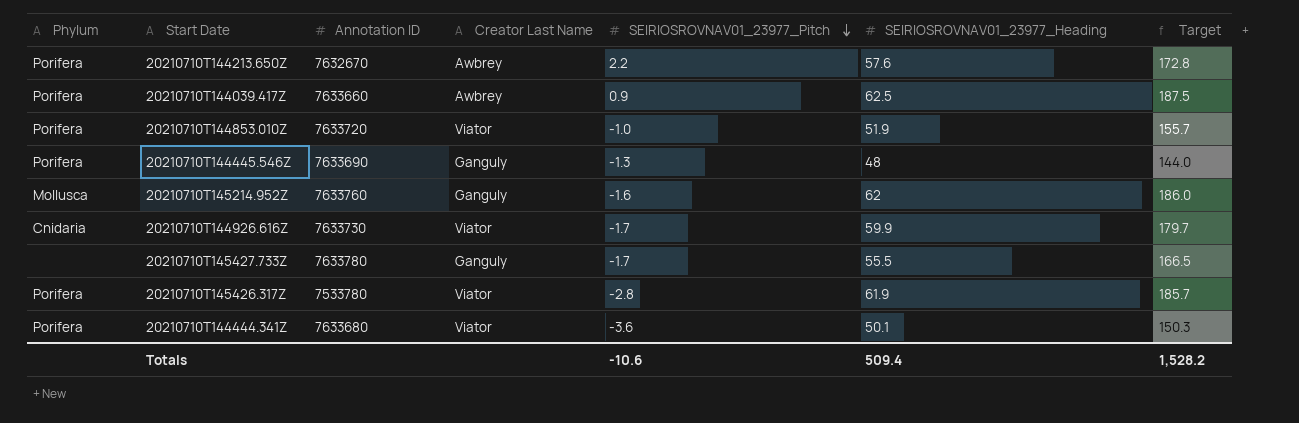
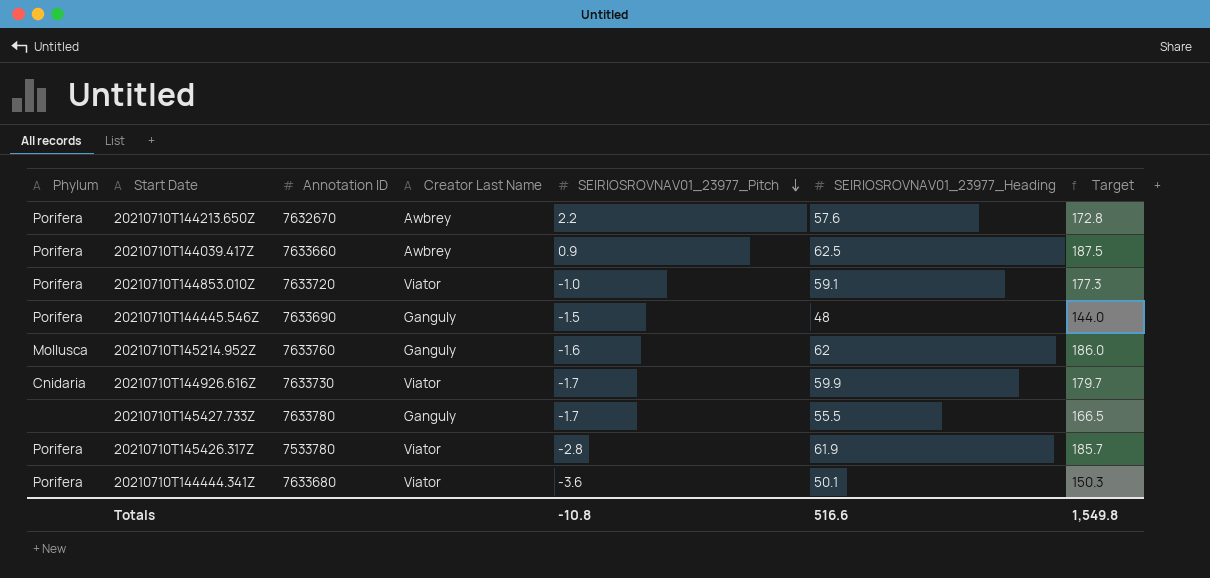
20210710T144853.010Z | SEIRIOSROVNAV01_23977_Heading: 51.9 -> 59.1
20210710T144853.010Z | Target: 155.7 -> 177.3
20210710T144445.546Z | SEIRIOSROVNAV01_23977_Pitch: -1.3 -> -1.5
Totals | SEIRIOSROVNAV01_23977_Pitch: -10.6 -> -10.8
Totals | SEIRIOSROVNAV01_23977_Heading: 509.4 -> 516.6
Totals | Target: 1,528.2 -> 1,549.8

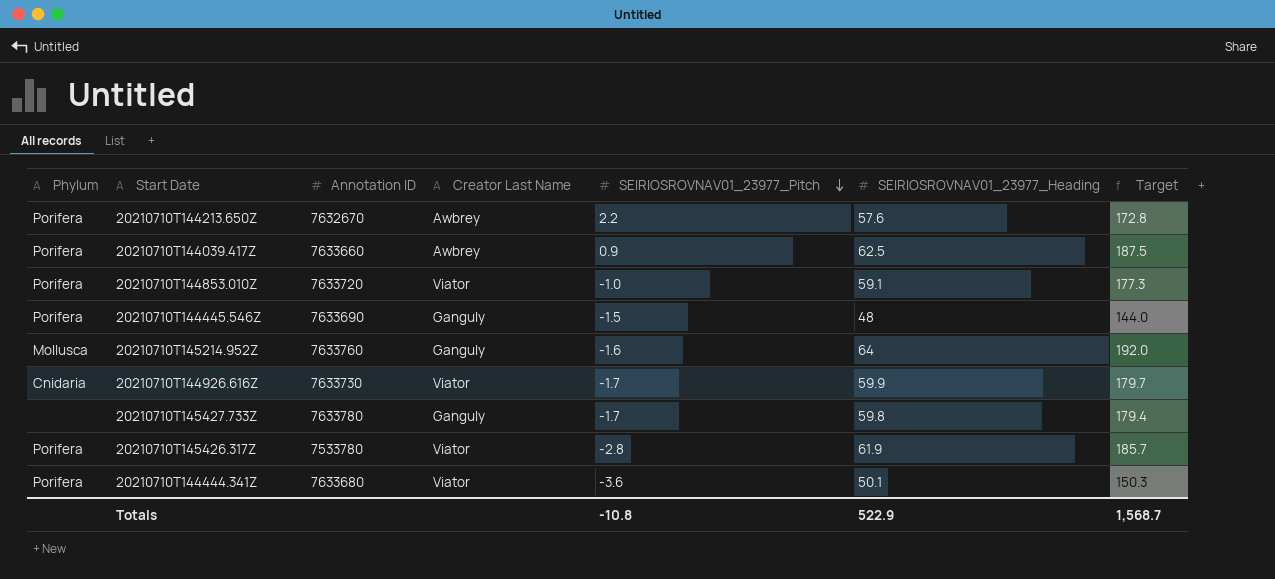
20210710T145214.952Z | SEIRIOSROVNAV01_23977_Heading: 62 -> 64
20210710T145214.952Z | Target: 186.0 -> 192.0
20210710T145427.733Z | SEIRIOSROVNAV01_23977_Heading: 55.5 -> 59.8
20210710T145427.733Z | Target: 166.5 -> 179.4
Totals | SEIRIOSROVNAV01_23977_Heading: 516.6 -> 522.9
Totals | Target: 1,549.8 -> 1,568.7

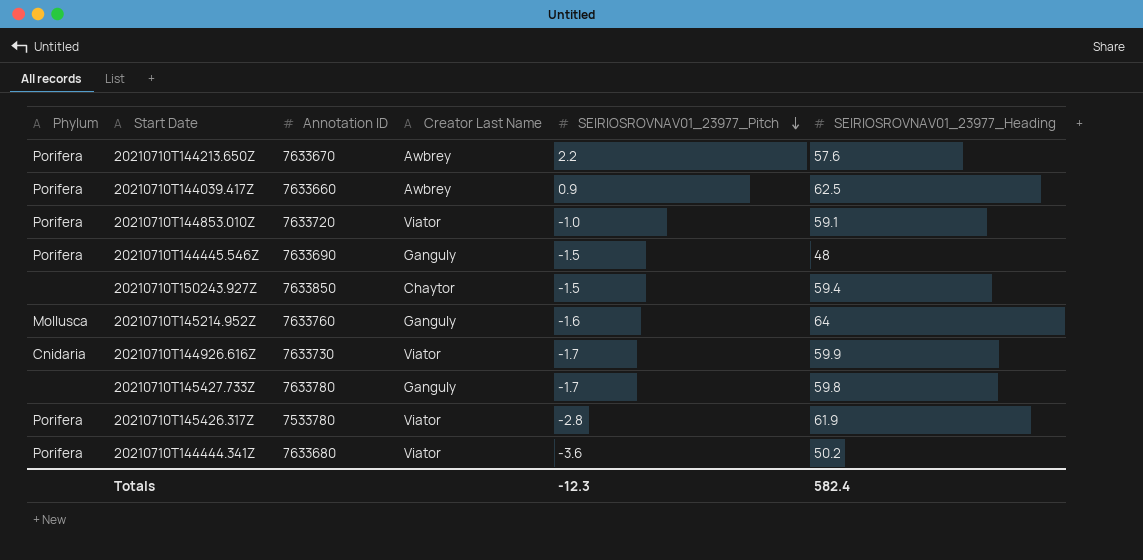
column Target | formula: [SEIRIOSROVNAV01_23977_Heading] * 3 -> none
20210710T144213.650Z | Annotation ID: 7632670 -> 7633670
row 20210710T150243.927Z: none -> none | 7633850 | Chaytor | -1.5 | 59.4
20210710T144444.341Z | SEIRIOSROVNAV01_23977_Heading: 50.1 -> 50.2
Totals | SEIRIOSROVNAV01_23977_Pitch: -10.8 -> -12.3
Totals | SEIRIOSROVNAV01_23977_Heading: 522.9 -> 582.4

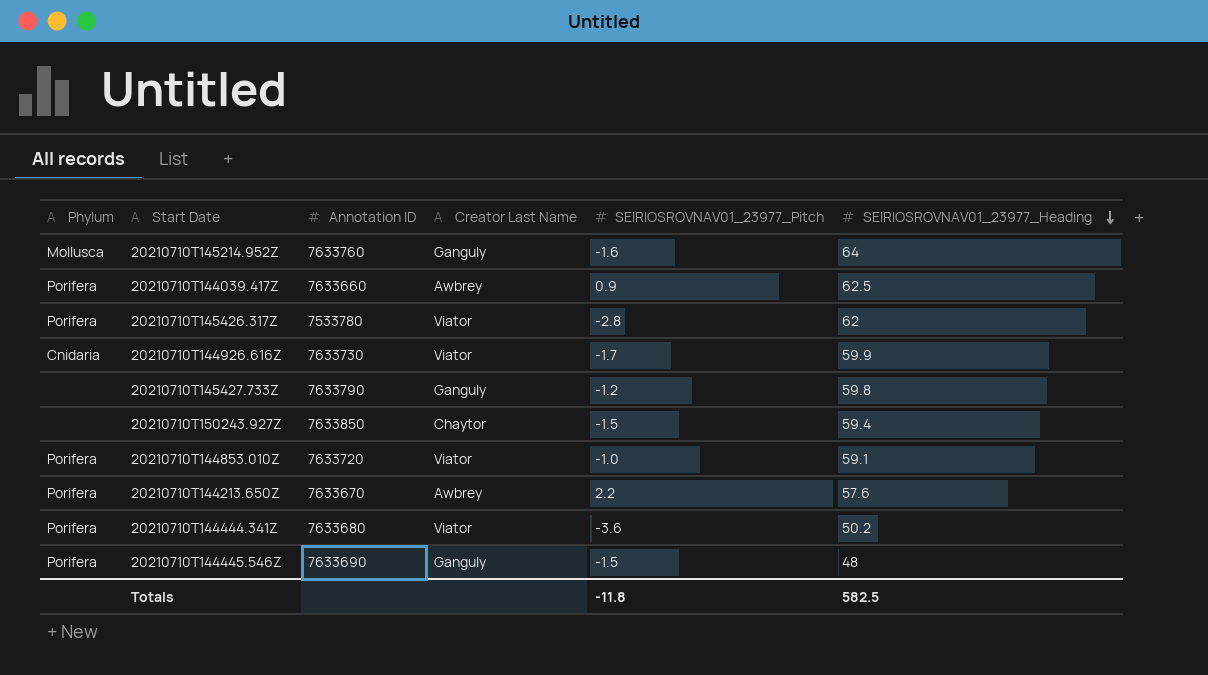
row order: SEIRIOSROVNAV01_23977_Pitch descending -> SEIRIOSROVNAV01_23977_Heading descending
20210710T145426.317Z | SEIRIOSROVNAV01_23977_Heading: 61.9 -> 62
20210710T145427.733Z | Annotation ID: 7633780 -> 7633790
20210710T145427.733Z | SEIRIOSROVNAV01_23977_Pitch: -1.7 -> -1.2
Totals | SEIRIOSROVNAV01_23977_Pitch: -12.3 -> -11.8
Totals | SEIRIOSROVNAV01_23977_Heading: 582.4 -> 582.5

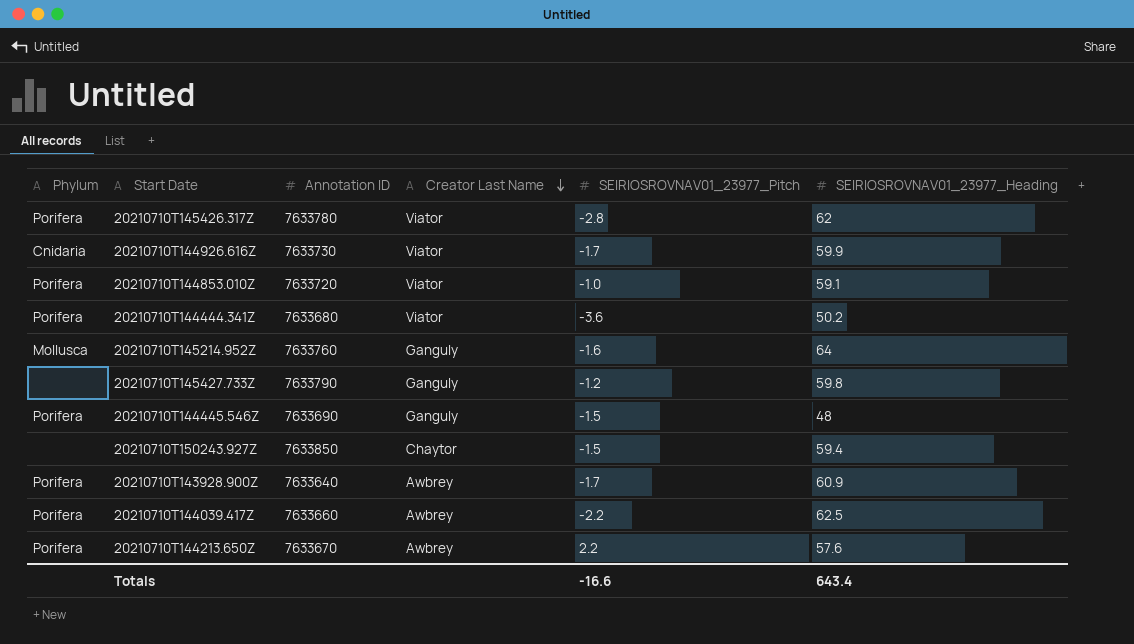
row order: SEIRIOSROVNAV01_23977_Heading descending -> Creator Last Name descending
20210710T145426.317Z | Annotation ID: 7533780 -> 7633780
row 20210710T143928.900Z: none -> Porifera | 7633640 | Awbrey | -1.7 | 60.9
20210710T144039.417Z | SEIRIOSROVNAV01_23977_Pitch: 0.9 -> -2.2
Totals | SEIRIOSROVNAV01_23977_Pitch: -11.8 -> -16.6
Totals | SEIRIOSROVNAV01_23977_Heading: 582.5 -> 643.4

